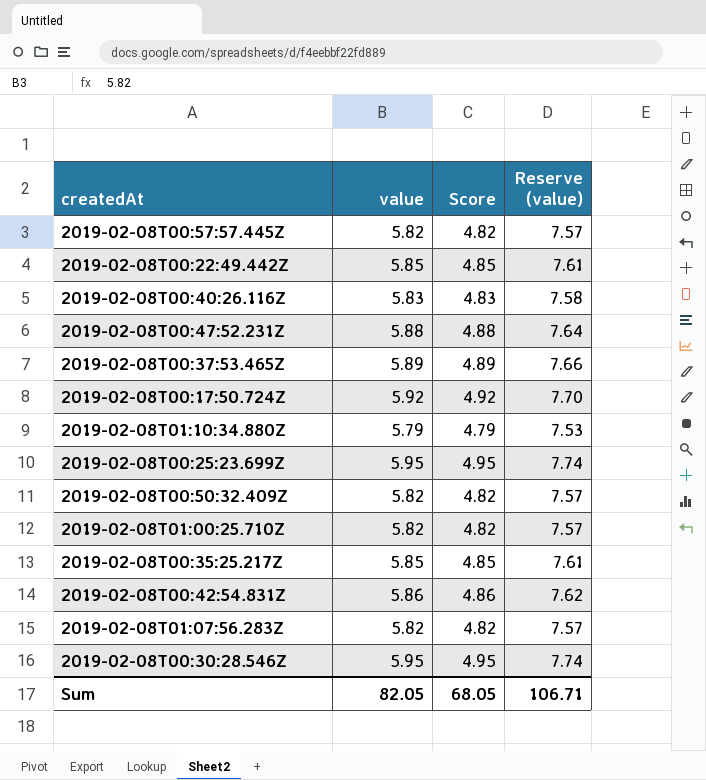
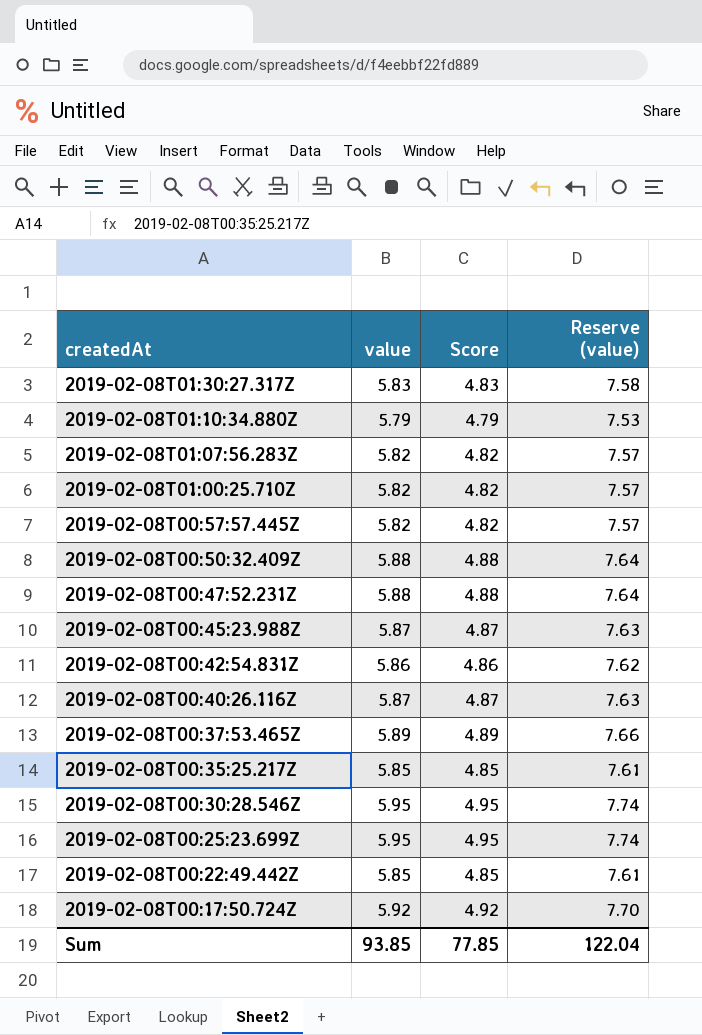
row order: none -> createdAt descending
row 2019-02-08T01:30:27.317Z: none -> 5.83 | 4.83 | 7.58
2019-02-08T00:50:32.409Z | value: 5.82 -> 5.88
2019-02-08T00:50:32.409Z | Score: 4.82 -> 4.88
2019-02-08T00:50:32.409Z | Reserve (value): 7.57 -> 7.64
row 2019-02-08T00:45:23.988Z: none -> 5.87 | 4.87 | 7.63
2019-02-08T00:40:26.116Z | value: 5.83 -> 5.87
2019-02-08T00:40:26.116Z | Score: 4.83 -> 4.87
2019-02-08T00:40:26.116Z | Reserve (value): 7.58 -> 7.63
Sum | value: 82.05 -> 93.85
Sum | Score: 68.05 -> 77.85
Sum | Reserve (value): 106.71 -> 122.04

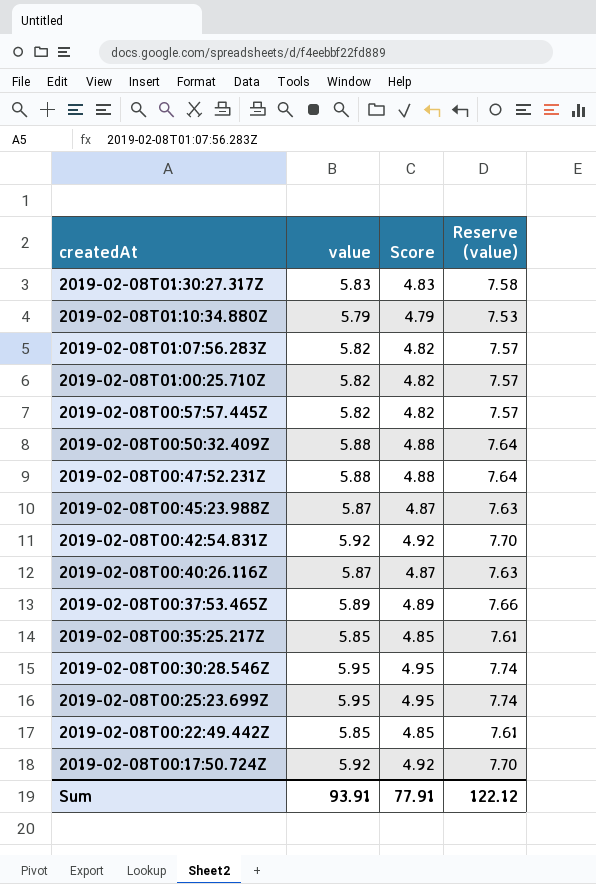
2019-02-08T00:42:54.831Z | value: 5.86 -> 5.92
2019-02-08T00:42:54.831Z | Score: 4.86 -> 4.92
2019-02-08T00:42:54.831Z | Reserve (value): 7.62 -> 7.70
Sum | value: 93.85 -> 93.91
Sum | Score: 77.85 -> 77.91
Sum | Reserve (value): 122.04 -> 122.12

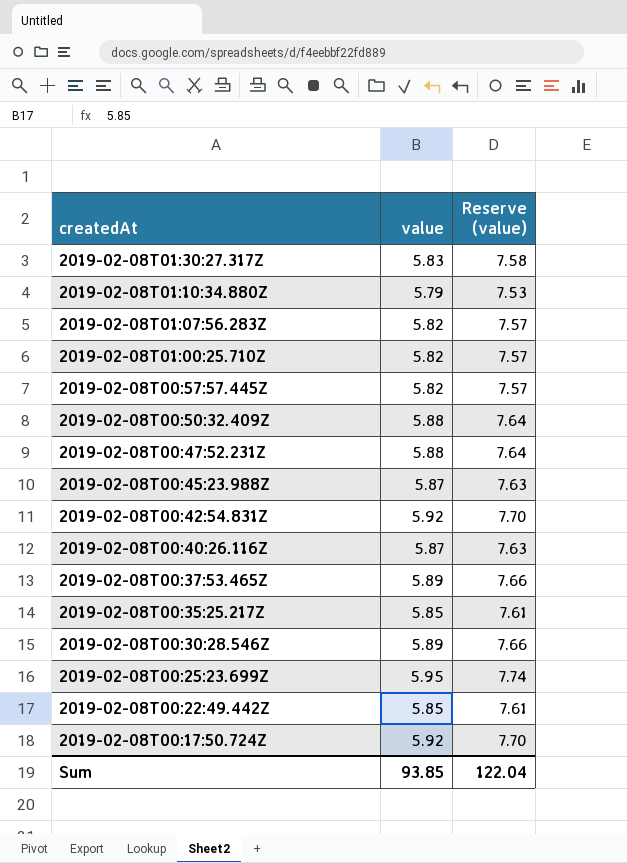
column Score | formula: [value] - 1 -> none
2019-02-08T00:30:28.546Z | value: 5.95 -> 5.89
2019-02-08T00:30:28.546Z | Reserve (value): 7.74 -> 7.66
Sum | value: 93.91 -> 93.85
Sum | Reserve (value): 122.12 -> 122.04

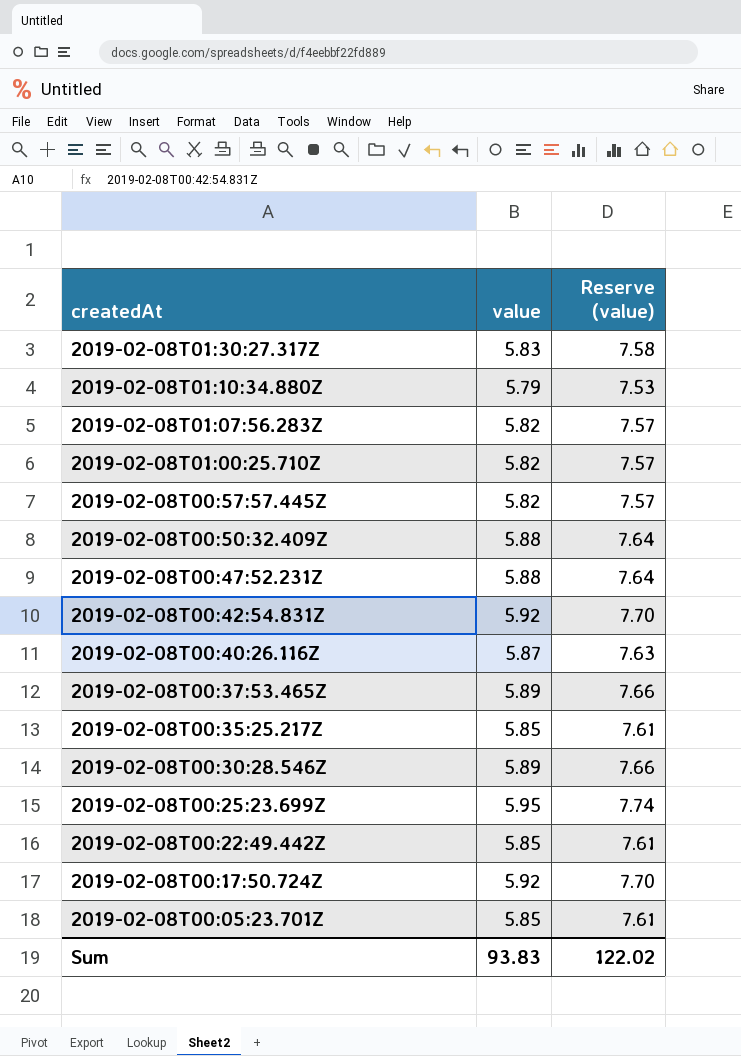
row 2019-02-08T00:45:23.988Z: 5.87 | 7.63 -> none
row 2019-02-08T00:05:23.701Z: none -> 5.85 | 7.61
Sum | value: 93.85 -> 93.83
Sum | Reserve (value): 122.04 -> 122.02

